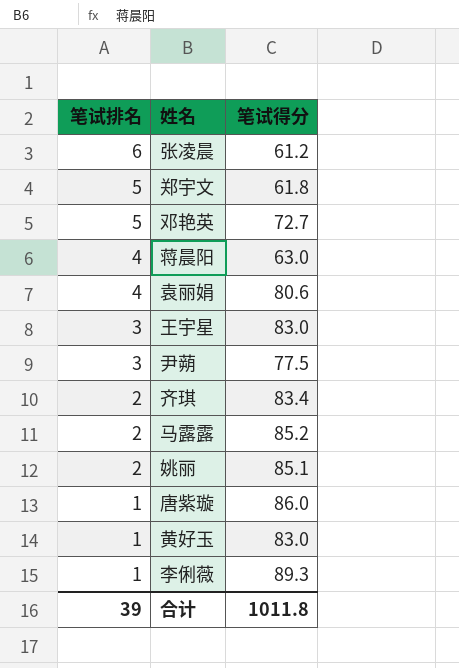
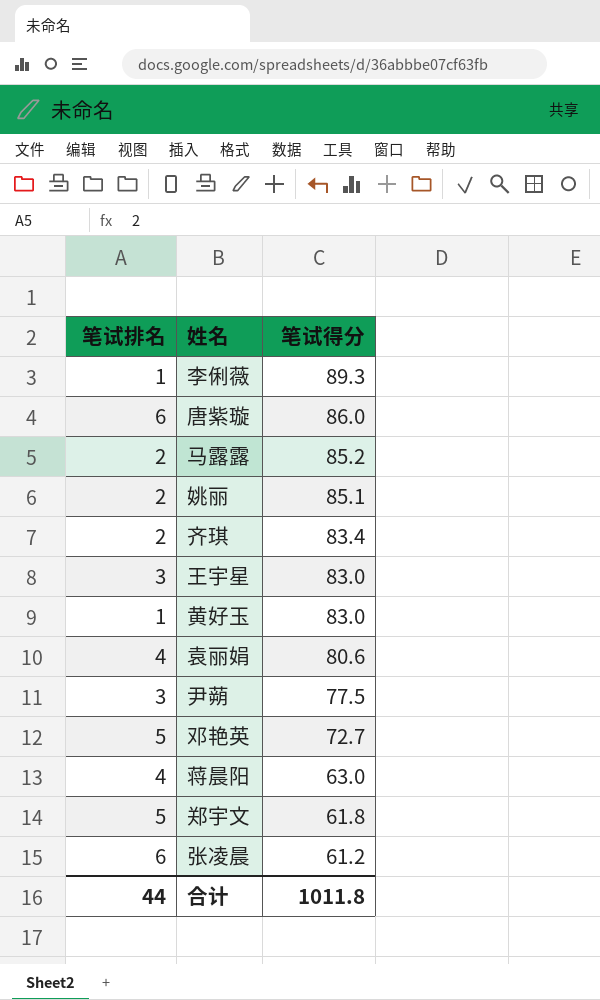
row order: 笔试排名 descending -> 笔试得分 descending
唐紫璇 | 笔试排名: 1 -> 6
合计 | 笔试排名: 39 -> 44

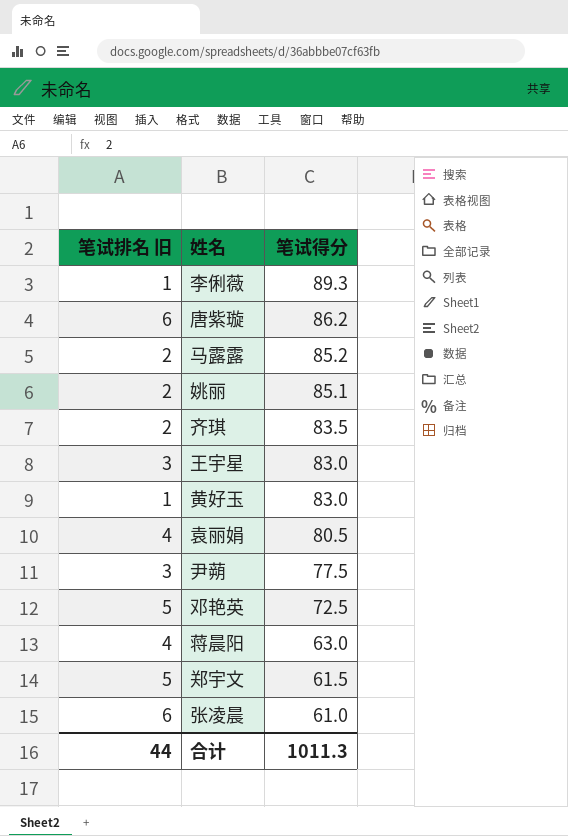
column name: 笔试排名 -> 笔试排名 旧
唐紫璇 | 笔试得分: 86.0 -> 86.2
齐琪 | 笔试得分: 83.4 -> 83.5
袁丽娟 | 笔试得分: 80.6 -> 80.5
邓艳英 | 笔试得分: 72.7 -> 72.5
郑宇文 | 笔试得分: 61.8 -> 61.5
张凌晨 | 笔试得分: 61.2 -> 61.0
合计 | 笔试得分: 1011.8 -> 1011.3

